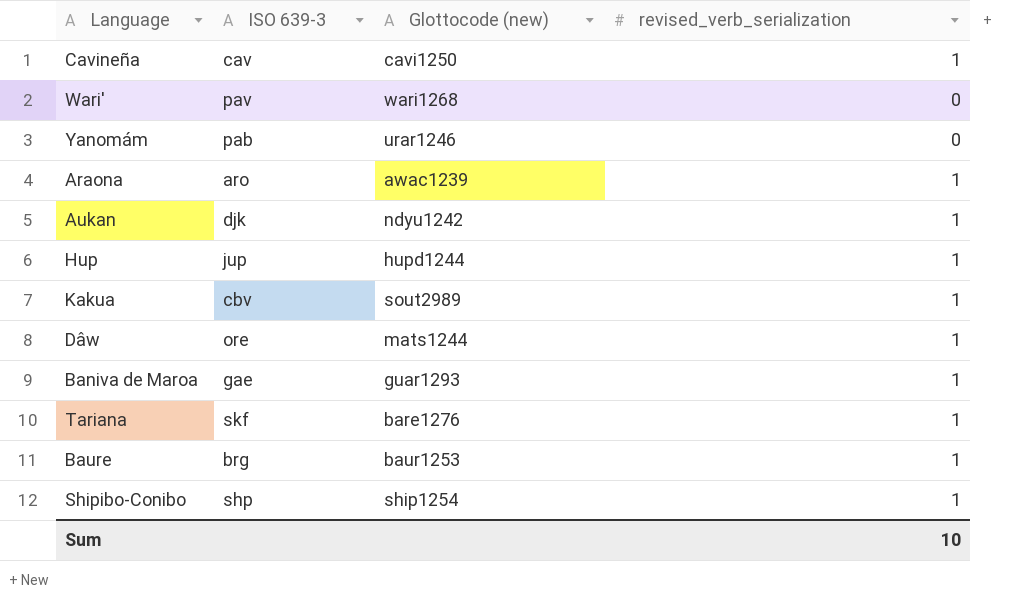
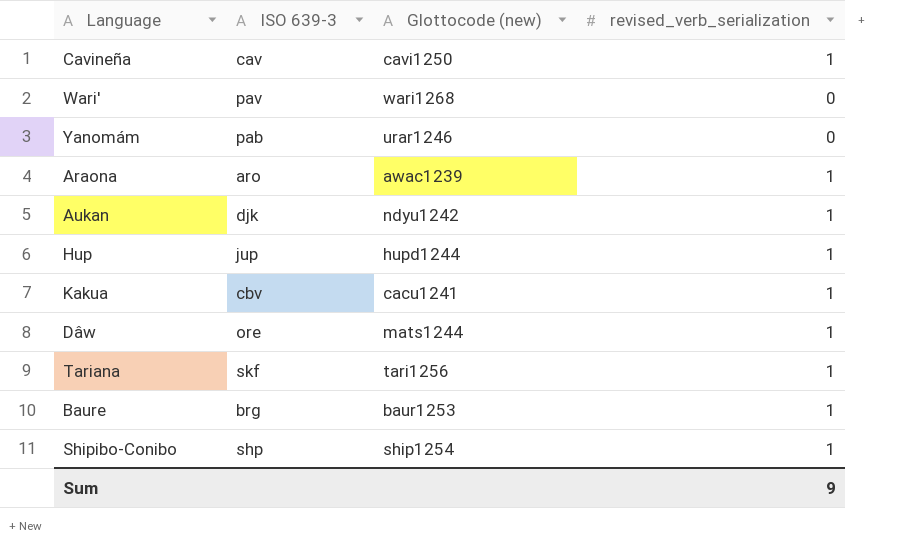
row Baniva de Maroa: gae | guar1293 | 1 -> none
Kakua | Glottocode (new): sout2989 -> cacu1241
Tariana | Glottocode (new): bare1276 -> tari1256
Sum | revised_verb_serialization: 10 -> 9

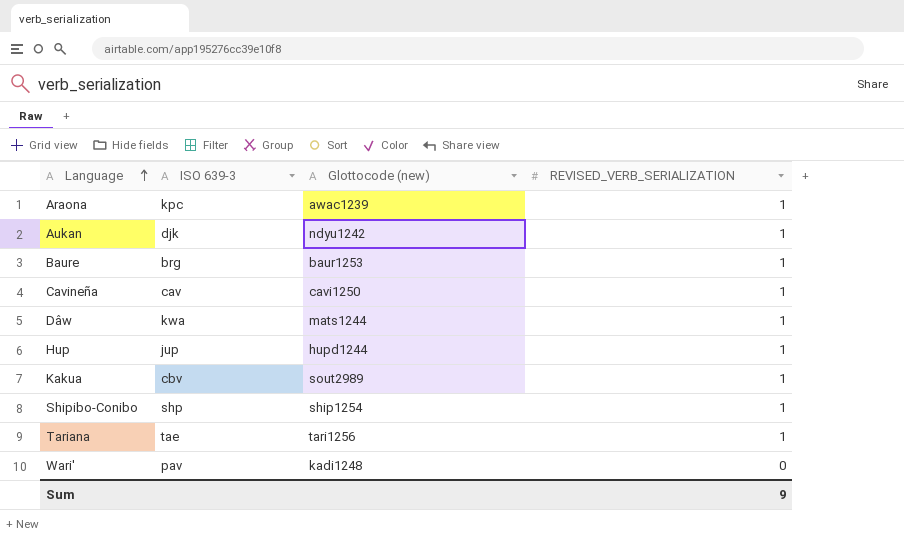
row order: none -> Language ascending
column name: revised_verb_serialization -> REVISED_VERB_SERIALIZATION
row Yanomám: pab | urar1246 | 0 -> none
Araona | ISO 639-3: aro -> kpc
Dâw | ISO 639-3: ore -> kwa
Kakua | Glottocode (new): cacu1241 -> sout2989
Tariana | ISO 639-3: skf -> tae
Wari' | Glottocode (new): wari1268 -> kadi1248

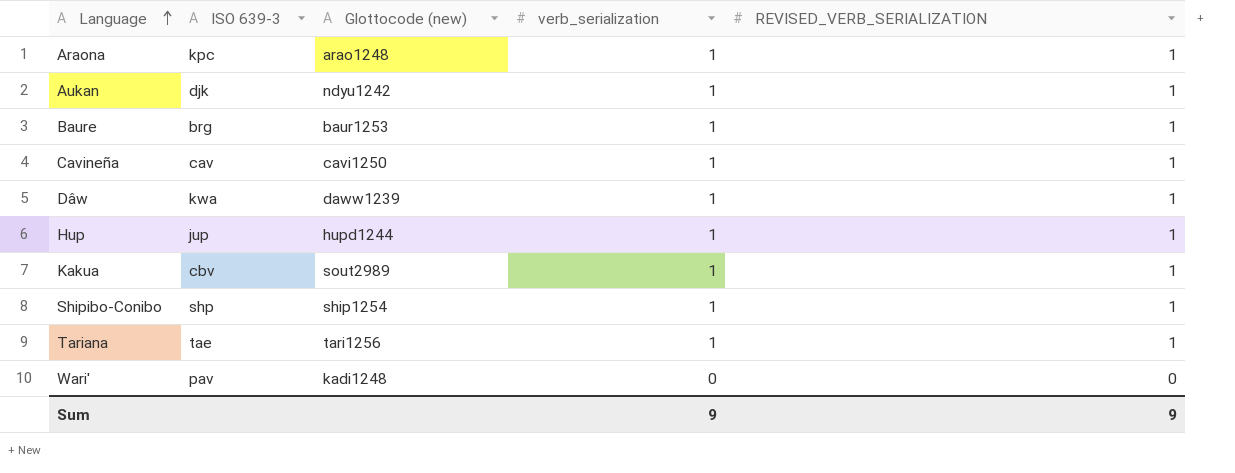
column verb_serialization | position: none -> 4
Araona | Glottocode (new): awac1239 -> arao1248
Dâw | Glottocode (new): mats1244 -> daww1239

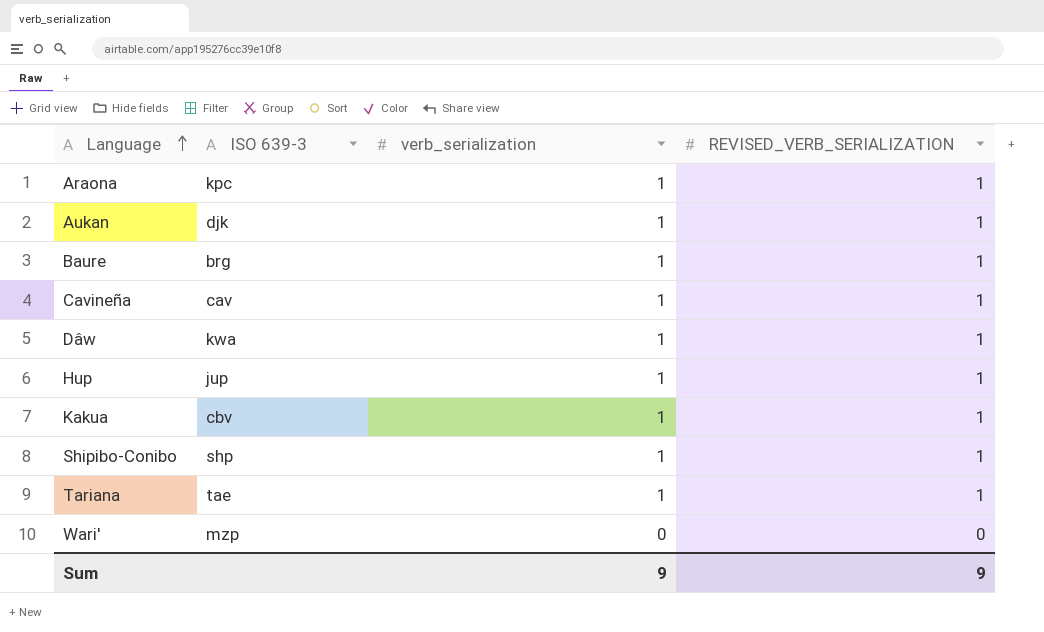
column Glottocode (new) | position: 3 -> none
Wari' | ISO 639-3: pav -> mzp

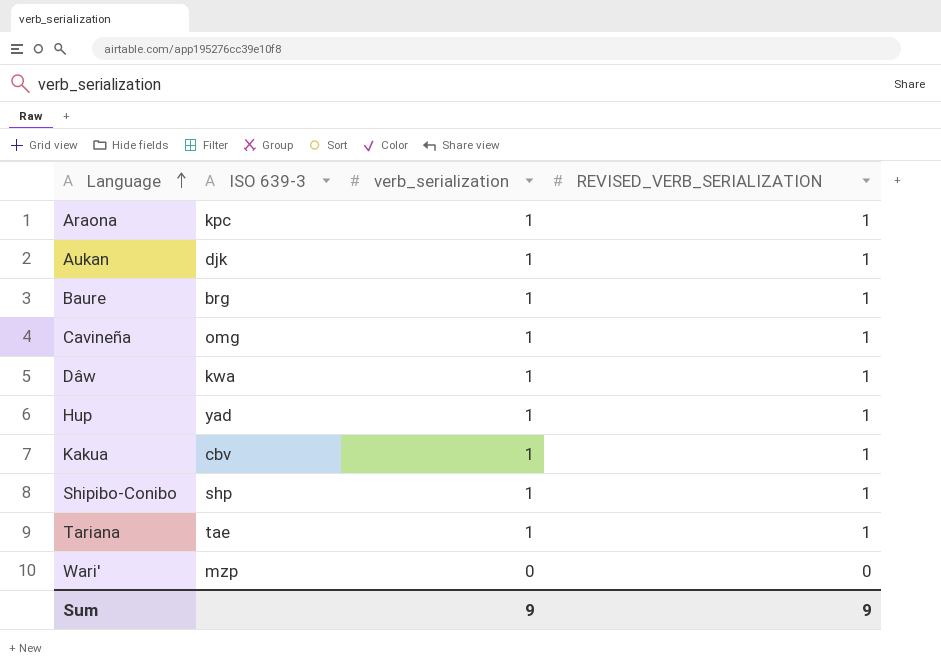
Cavineña | ISO 639-3: cav -> omg
Hup | ISO 639-3: jup -> yad

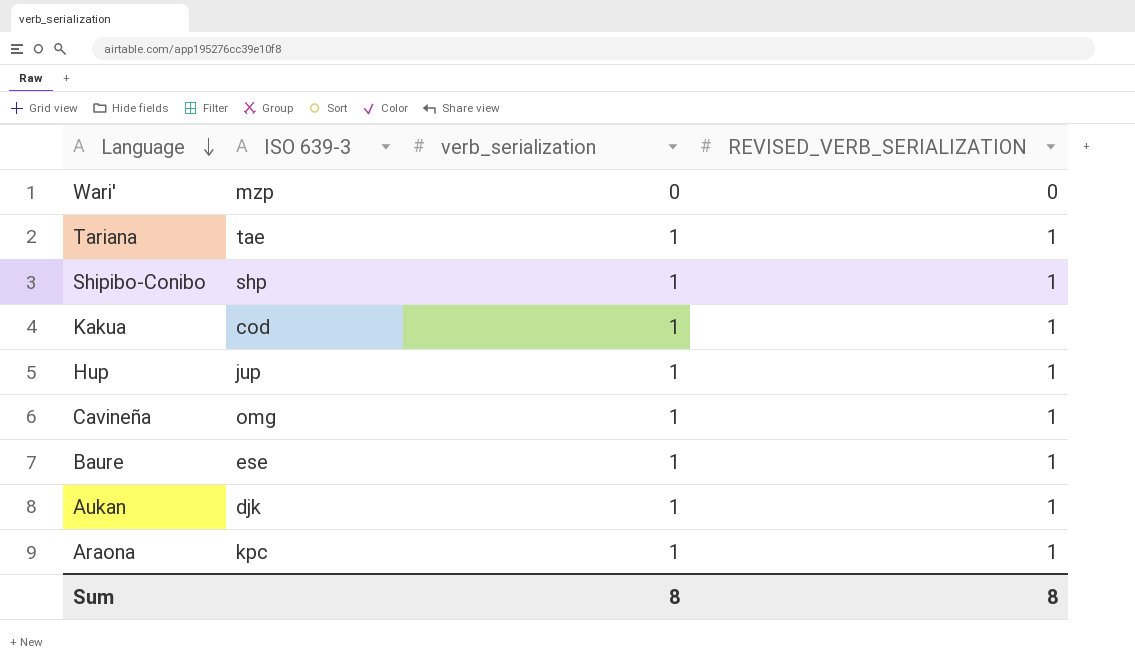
row order: Language ascending -> Language descending
row Dâw: kwa | 1 | 1 -> none
Kakua | ISO 639-3: cbv -> cod
Hup | ISO 639-3: yad -> jup
Baure | ISO 639-3: brg -> ese
Sum | verb_serialization: 9 -> 8
Sum | REVISED_VERB_SERIALIZATION: 9 -> 8

